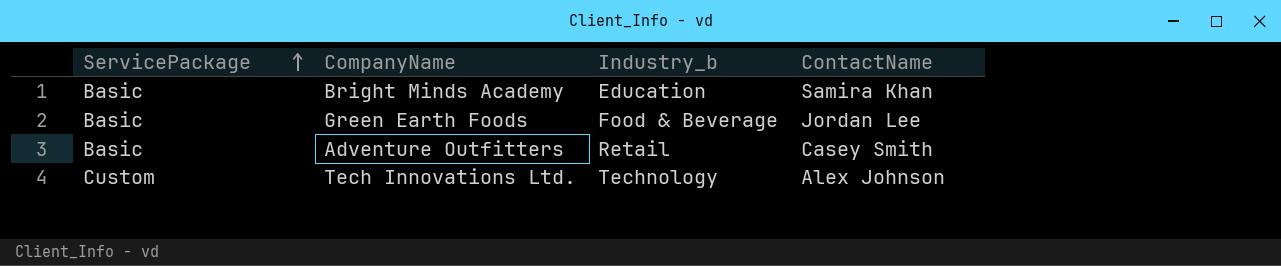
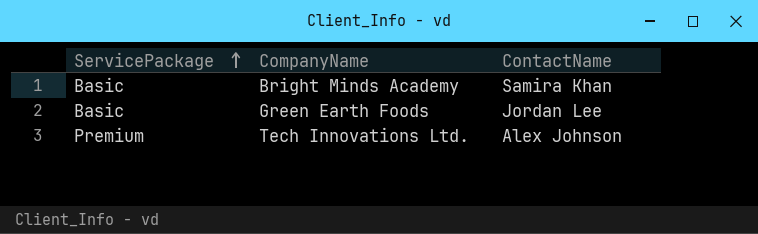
column Industry_b | position: 3 -> none
row Adventure Outfitters: Basic | Retail | Casey Smith -> none
Tech Innovations Ltd. | ServicePackage: Custom -> Premium

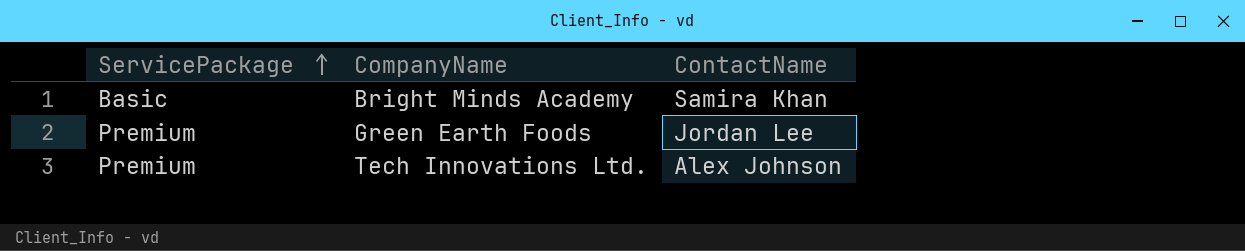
Green Earth Foods | ServicePackage: Basic -> Premium

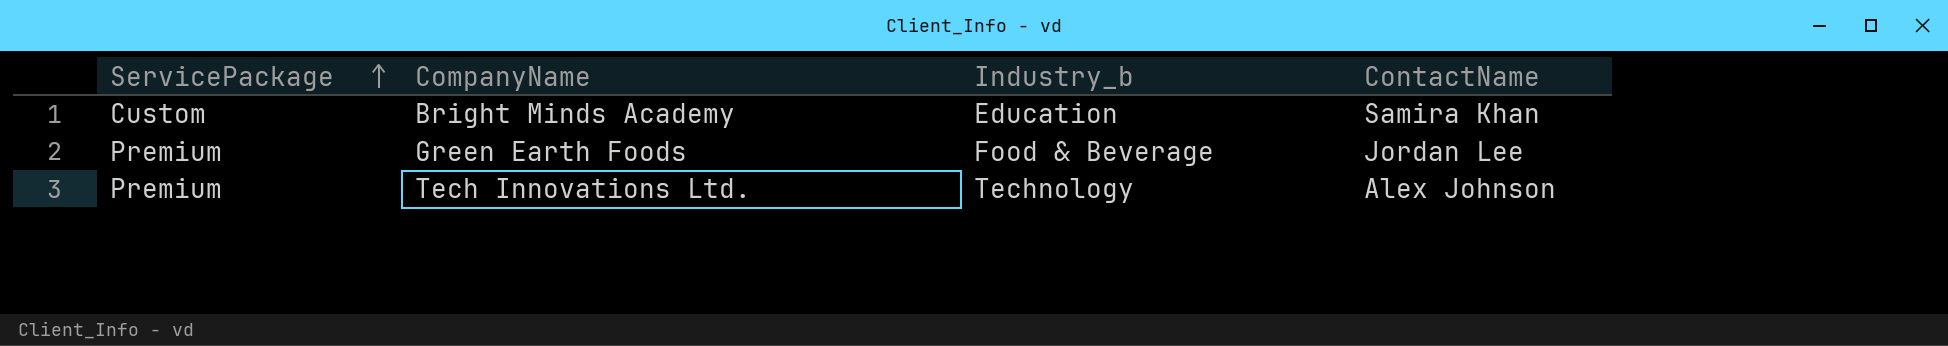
column Industry_b | position: none -> 3
Bright Minds Academy | ServicePackage: Basic -> Custom

